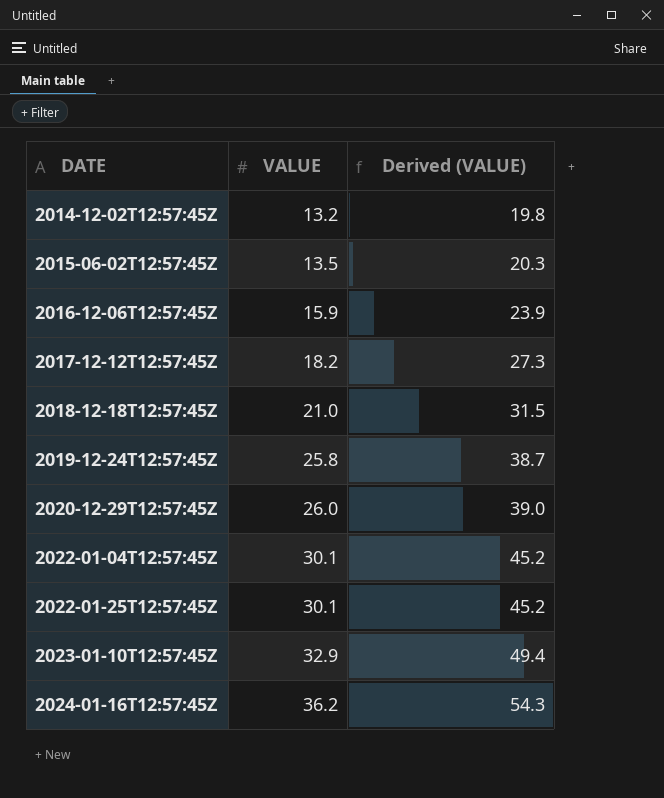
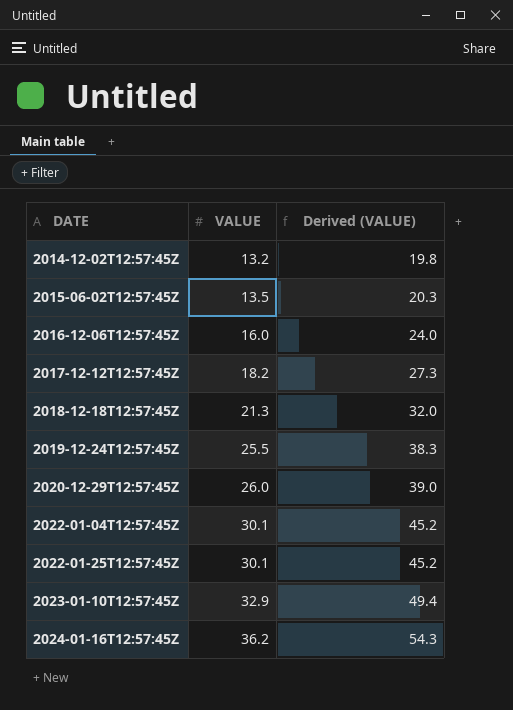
2016-12-06T12:57:45Z | VALUE: 15.9 -> 16.0
2016-12-06T12:57:45Z | Derived (VALUE): 23.9 -> 24.0
2018-12-18T12:57:45Z | VALUE: 21.0 -> 21.3
2018-12-18T12:57:45Z | Derived (VALUE): 31.5 -> 32.0
2019-12-24T12:57:45Z | VALUE: 25.8 -> 25.5
2019-12-24T12:57:45Z | Derived (VALUE): 38.7 -> 38.3

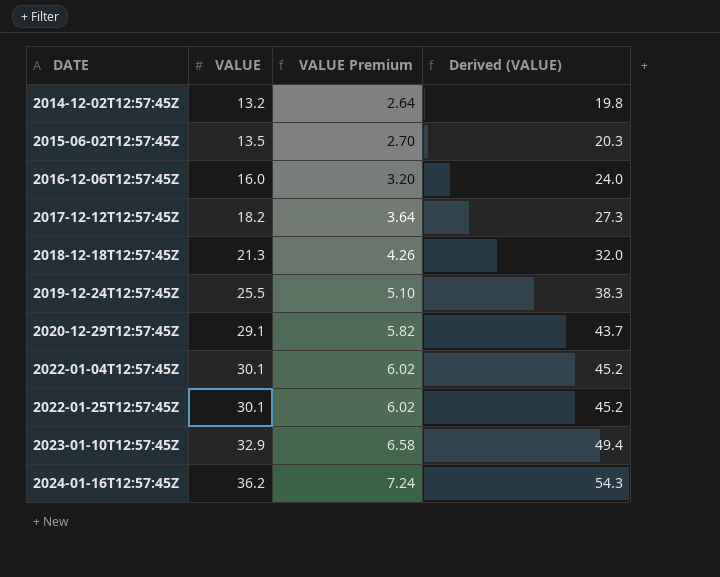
column VALUE Premium | formula: none -> [VALUE] * 0.2
2020-12-29T12:57:45Z | VALUE: 26.0 -> 29.1
2020-12-29T12:57:45Z | Derived (VALUE): 39.0 -> 43.7

